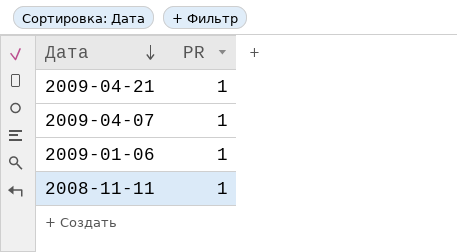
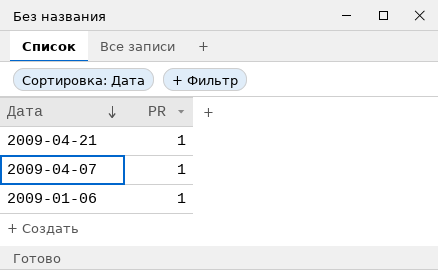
row 2008-11-11: 1 -> none

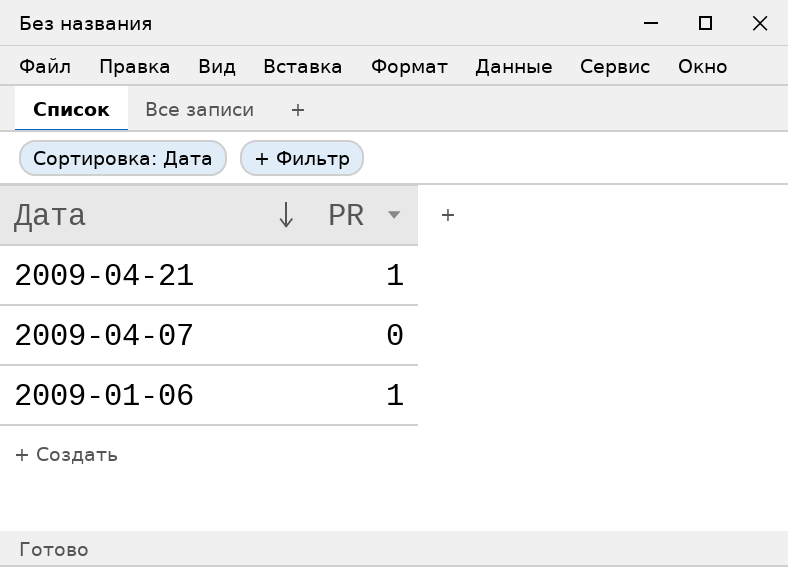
2009-04-07 | PR: 1 -> 0

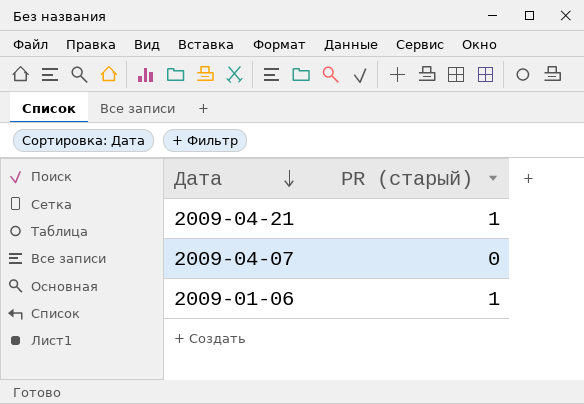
column name: PR -> PR (старый)

